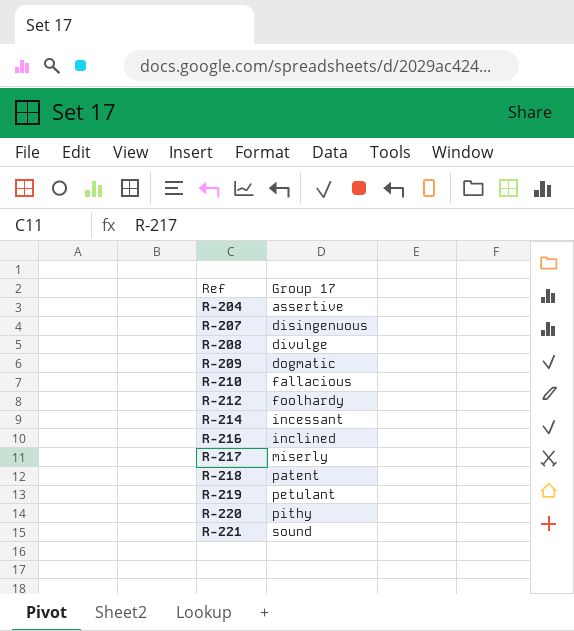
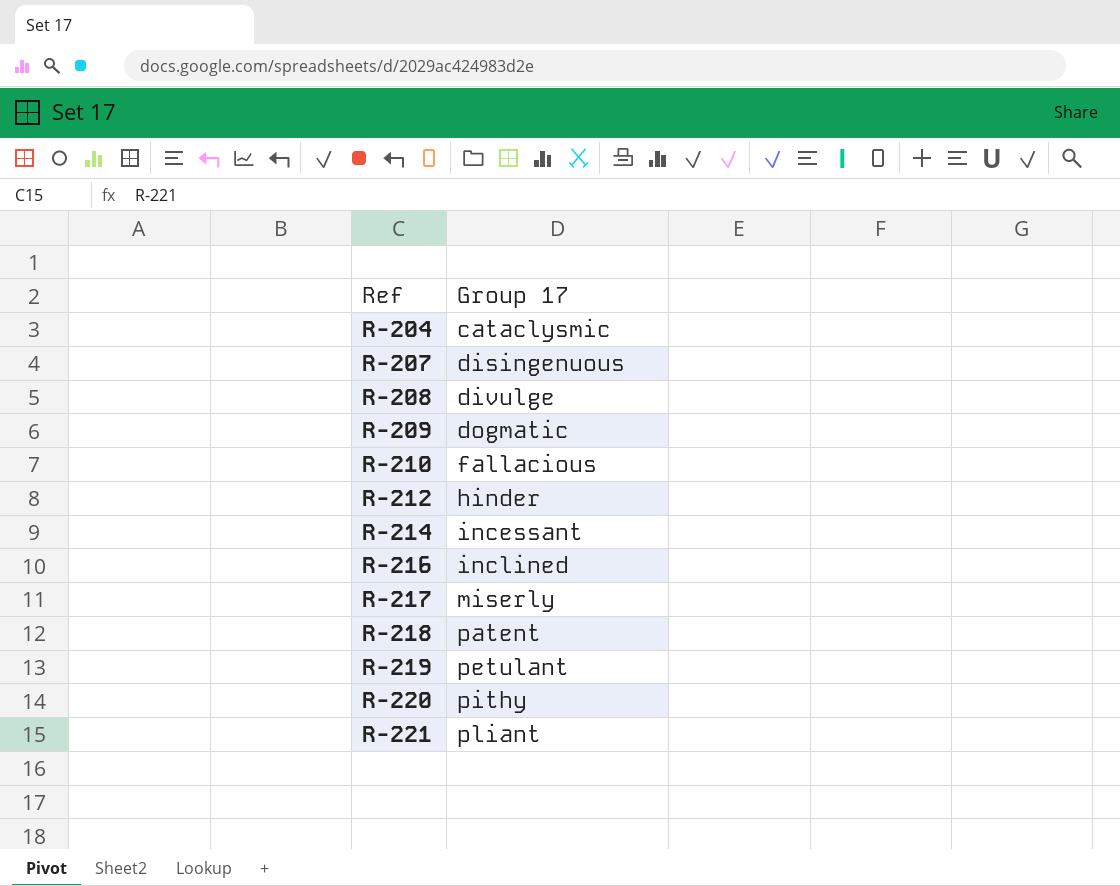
R-204 | Group 17: assertive -> cataclysmic
R-212 | Group 17: foolhardy -> hinder
R-221 | Group 17: sound -> pliant

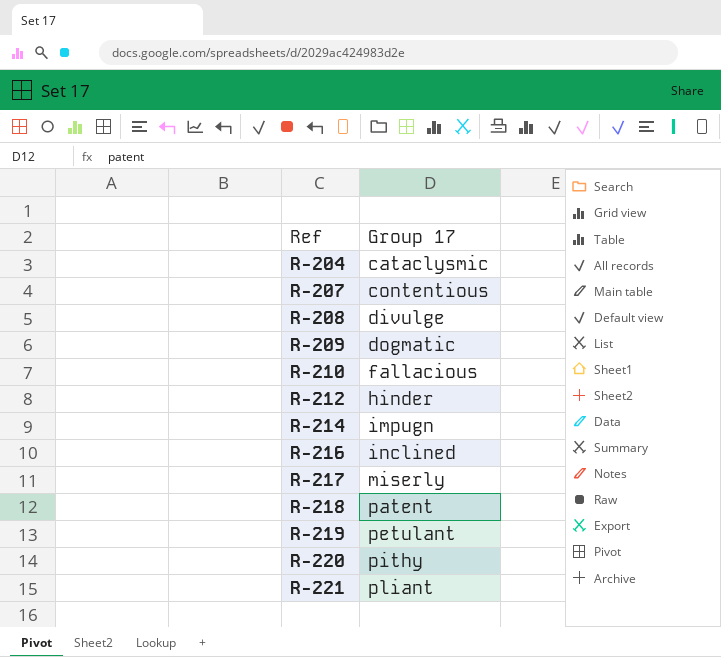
R-207 | Group 17: disingenuous -> contentious
R-214 | Group 17: incessant -> impugn

